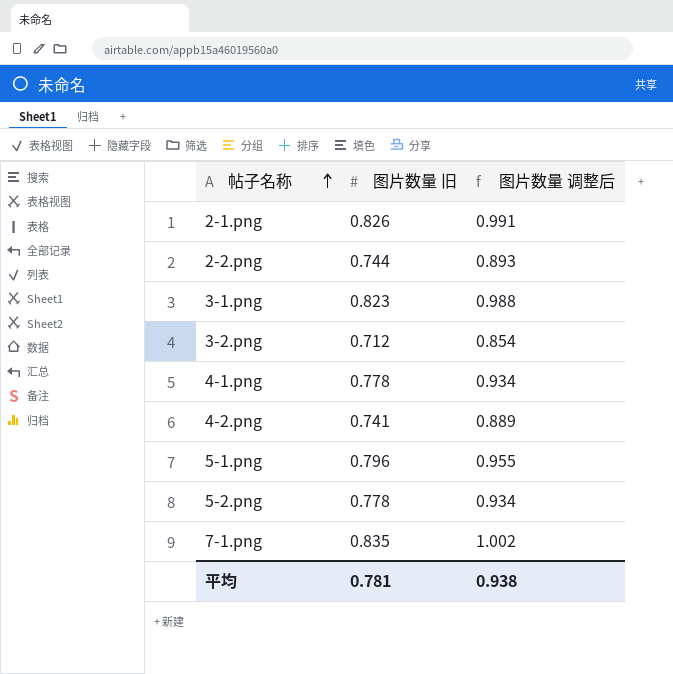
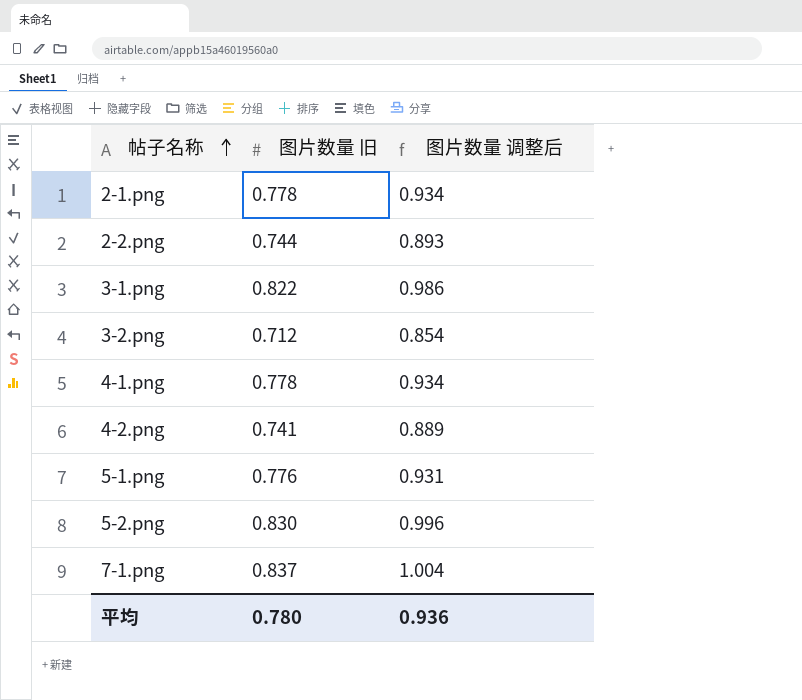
2-1.png | 图片数量 旧: 0.826 -> 0.778
2-1.png | 图片数量 调整后: 0.991 -> 0.934
3-1.png | 图片数量 旧: 0.823 -> 0.822
3-1.png | 图片数量 调整后: 0.988 -> 0.986
5-1.png | 图片数量 旧: 0.796 -> 0.776
5-1.png | 图片数量 调整后: 0.955 -> 0.931
5-2.png | 图片数量 旧: 0.778 -> 0.830
5-2.png | 图片数量 调整后: 0.934 -> 0.996
7-1.png | 图片数量 旧: 0.835 -> 0.837
7-1.png | 图片数量 调整后: 1.002 -> 1.004
平均 | 图片数量 旧: 0.781 -> 0.780
平均 | 图片数量 调整后: 0.938 -> 0.936

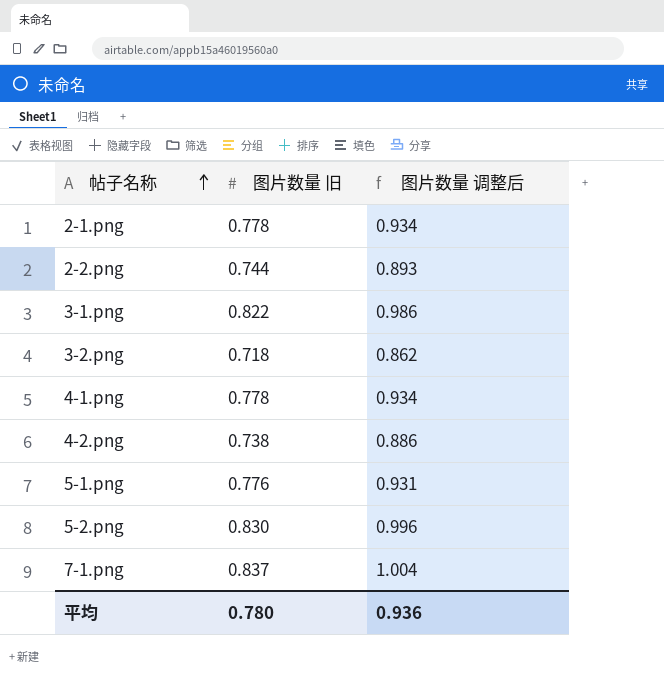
3-2.png | 图片数量 旧: 0.712 -> 0.718
3-2.png | 图片数量 调整后: 0.854 -> 0.862
4-2.png | 图片数量 旧: 0.741 -> 0.738
4-2.png | 图片数量 调整后: 0.889 -> 0.886

